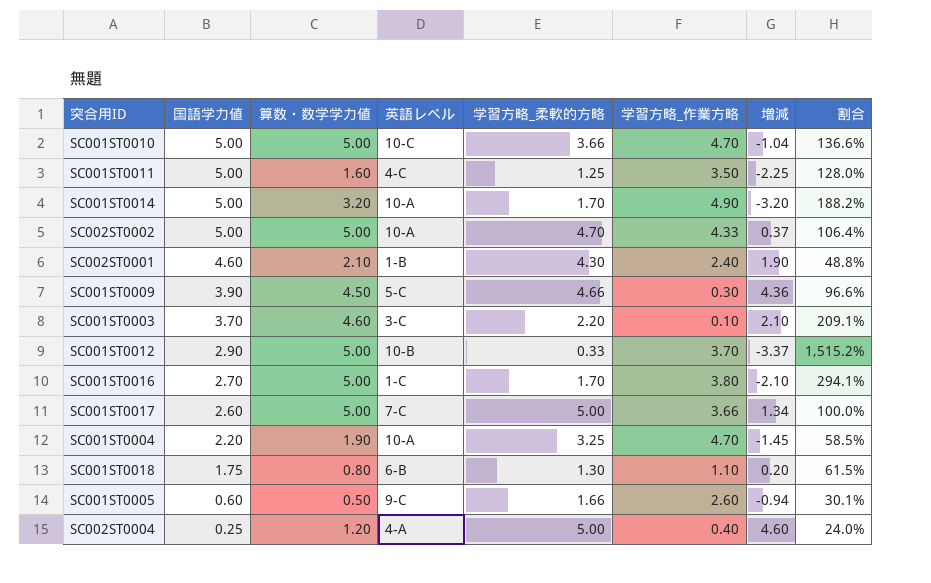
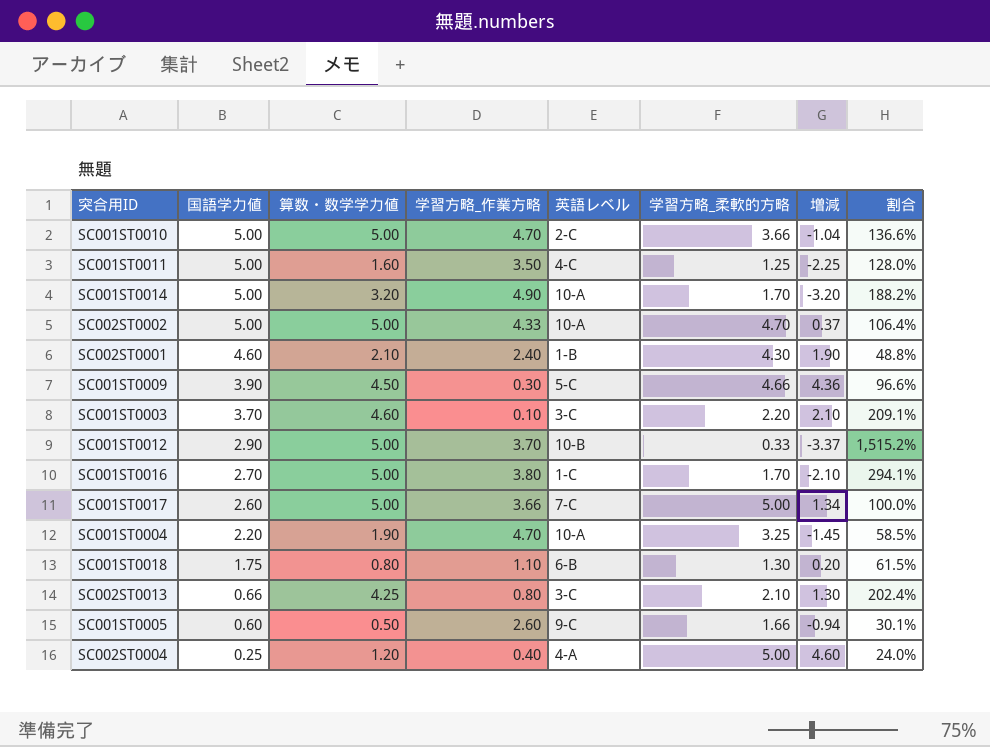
column 学習方略_作業方略 | position: 6 -> 4
SC001ST0010 | 英語レベル: 10-C -> 2-C
row SC002ST0013: none -> 0.66 | 4.25 | 0.80 | 3-C | 2.10 | 1.30 | 202.4%

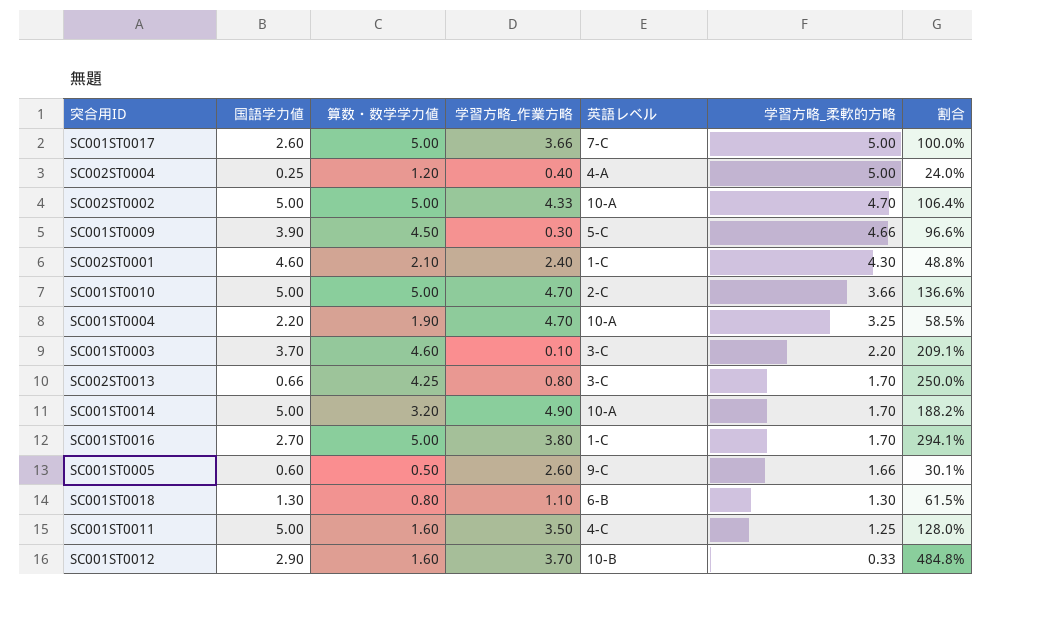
row order: 国語学力値 descending -> 学習方略_柔軟的方略 descending
column 増減 | formula: [学習方略_柔軟的方略] - [学習方略_作業方略] -> none
SC002ST0001 | 英語レベル: 1-B -> 1-C
SC002ST0013 | 学習方略_柔軟的方略: 2.10 -> 1.70
SC002ST0013 | 割合: 202.4% -> 250.0%
SC001ST0018 | 国語学力値: 1.75 -> 1.30
SC001ST0012 | 算数・数学学力値: 5.00 -> 1.60
SC001ST0012 | 割合: 1,515.2% -> 484.8%

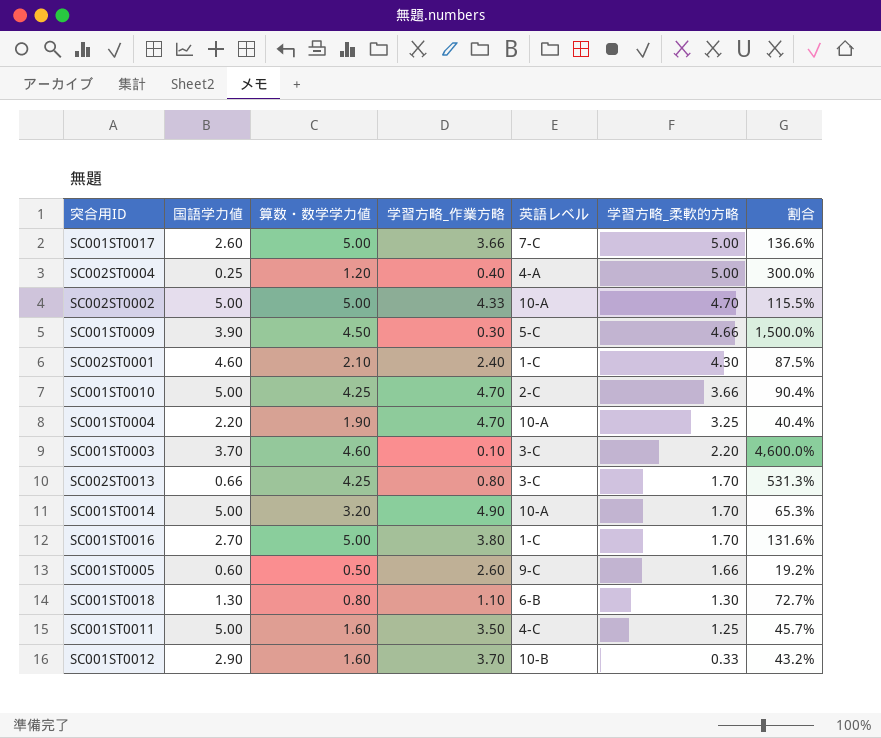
column 割合 | formula: [算数・数学学力値] / [学習方略_柔軟的方略] -> [算数・数学学力値] / [学習方略_作業方略]
SC001ST0010 | 算数・数学学力値: 5.00 -> 4.25

